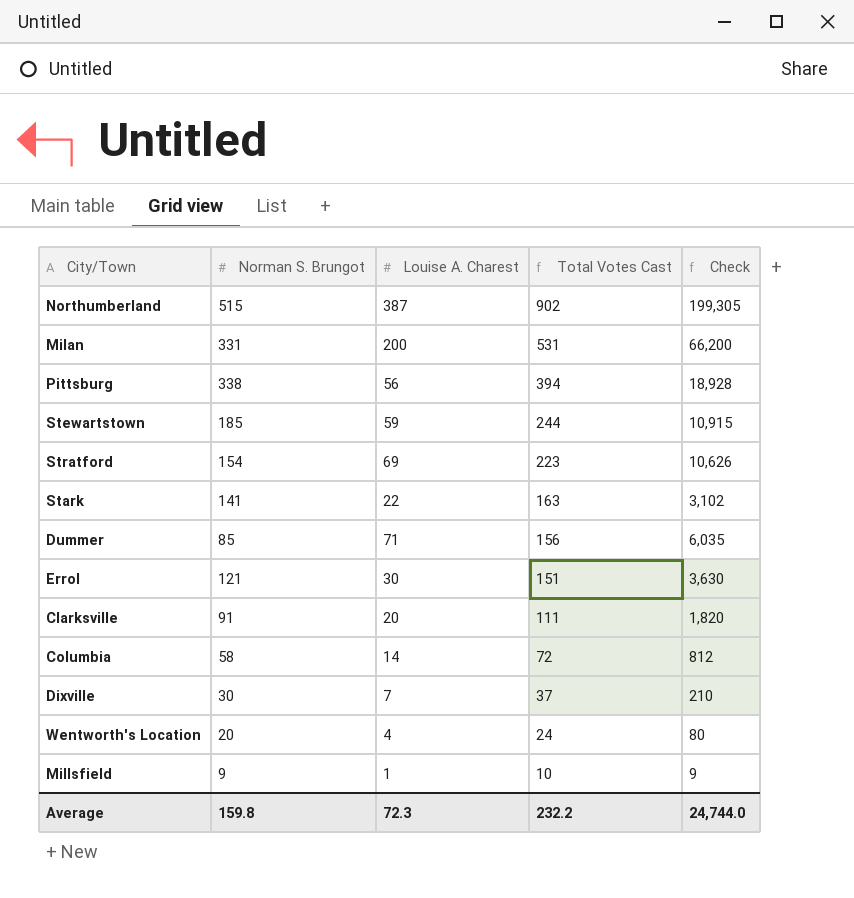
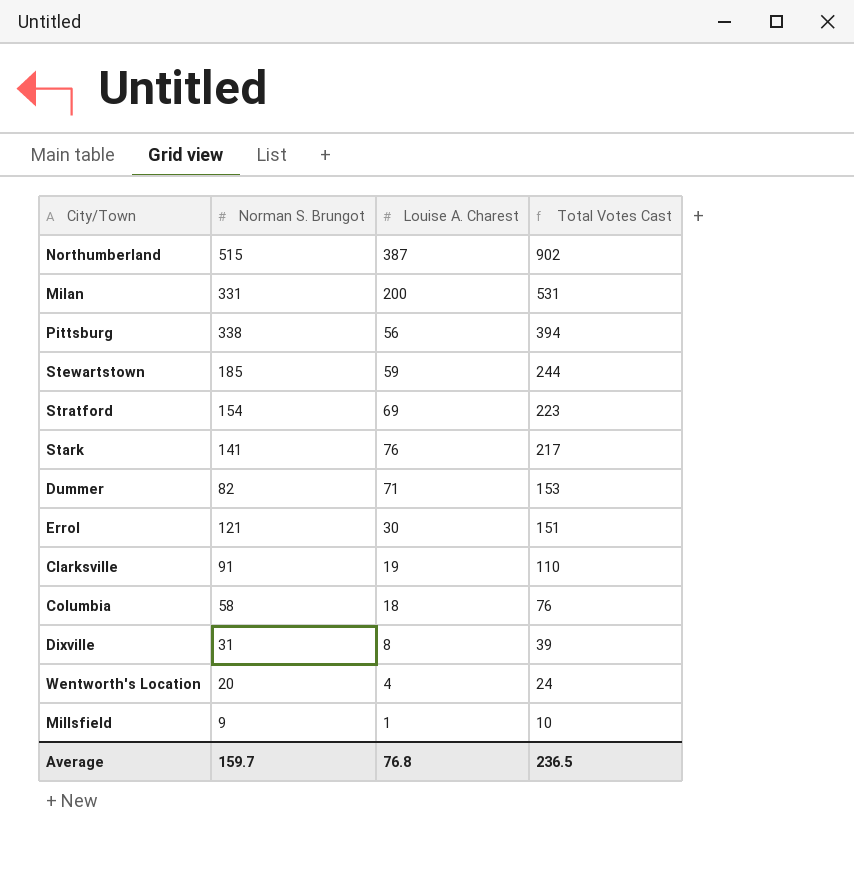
column Check | formula: [Norman S. Brungot] * [Louise A. Charest] -> none
Stark | Louise A. Charest: 22 -> 76
Stark | Total Votes Cast: 163 -> 217
Dummer | Norman S. Brungot: 85 -> 82
Dummer | Total Votes Cast: 156 -> 153
Clarksville | Louise A. Charest: 20 -> 19
Clarksville | Total Votes Cast: 111 -> 110
Columbia | Louise A. Charest: 14 -> 18
Columbia | Total Votes Cast: 72 -> 76
Dixville | Norman S. Brungot: 30 -> 31
Dixville | Louise A. Charest: 7 -> 8
Dixville | Total Votes Cast: 37 -> 39
Average | Norman S. Brungot: 159.8 -> 159.7
Average | Louise A. Charest: 72.3 -> 76.8
Average | Total Votes Cast: 232.2 -> 236.5

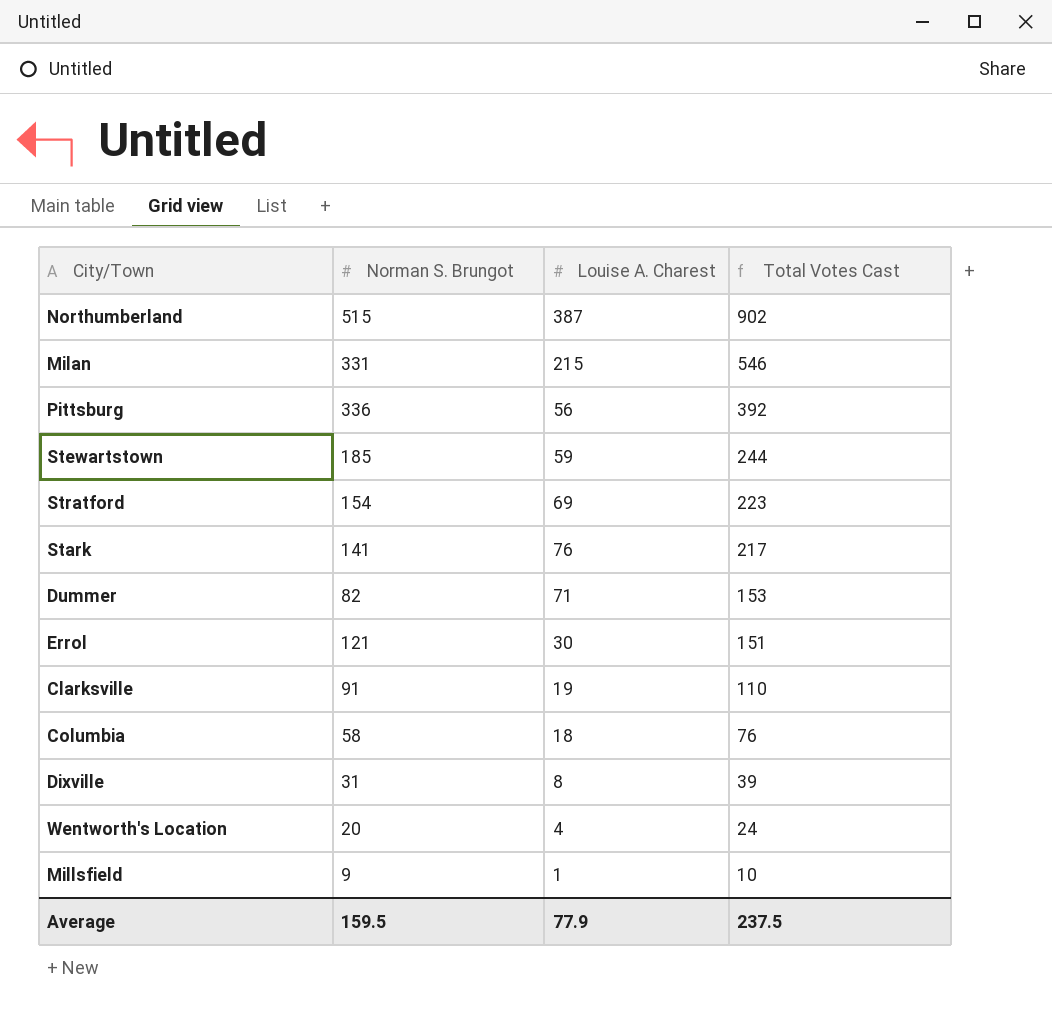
Milan | Louise A. Charest: 200 -> 215
Milan | Total Votes Cast: 531 -> 546
Pittsburg | Norman S. Brungot: 338 -> 336
Pittsburg | Total Votes Cast: 394 -> 392
Average | Norman S. Brungot: 159.7 -> 159.5
Average | Louise A. Charest: 76.8 -> 77.9
Average | Total Votes Cast: 236.5 -> 237.5

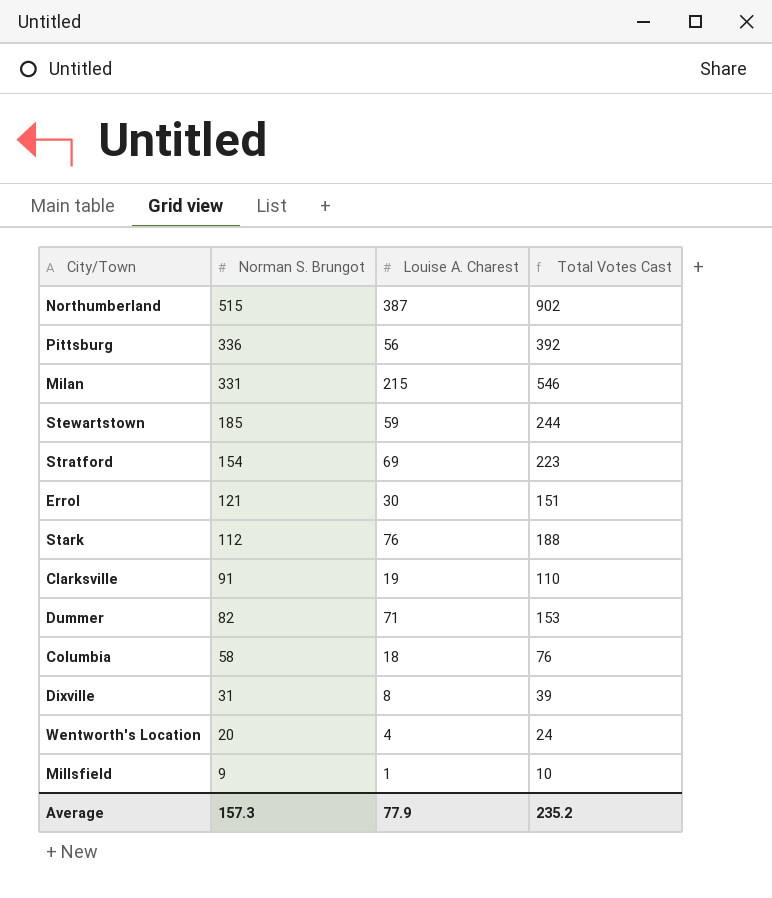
row order: Total Votes Cast descending -> Norman S. Brungot descending
Stark | Norman S. Brungot: 141 -> 112
Stark | Total Votes Cast: 217 -> 188
Average | Norman S. Brungot: 159.5 -> 157.3
Average | Total Votes Cast: 237.5 -> 235.2

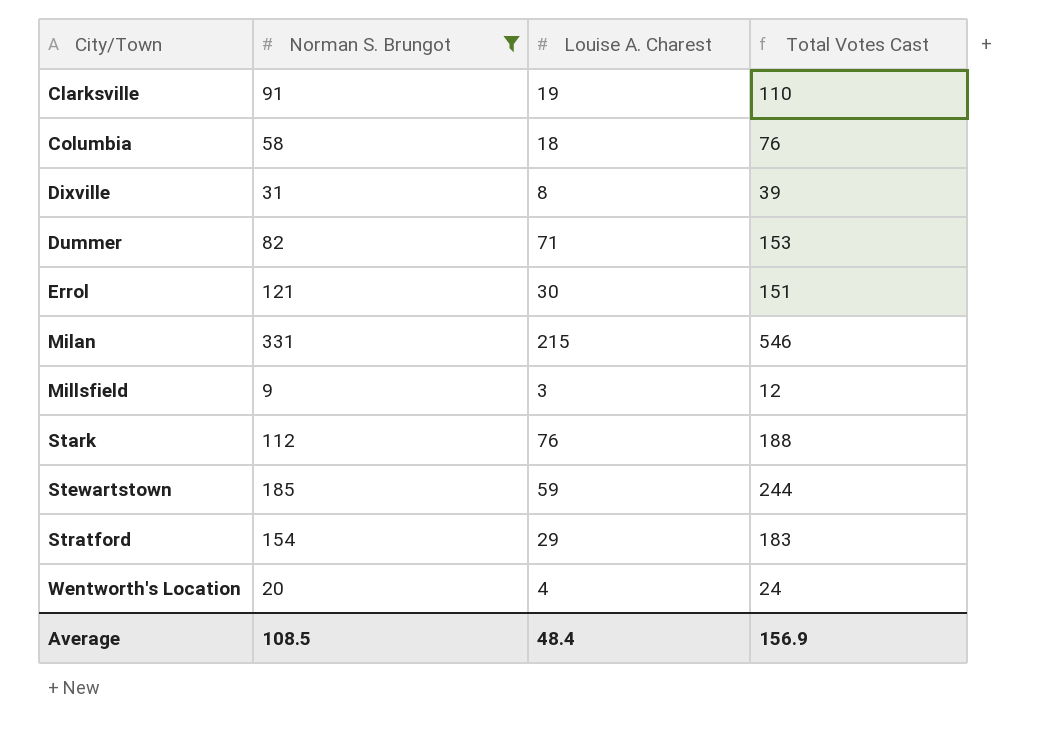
filter: none -> Norman S. Brungot <= 331
row order: Norman S. Brungot descending -> City/Town ascending
Millsfield | Louise A. Charest: 1 -> 3
Millsfield | Total Votes Cast: 10 -> 12
Stratford | Louise A. Charest: 69 -> 29
Stratford | Total Votes Cast: 223 -> 183
Average | Norman S. Brungot: 157.3 -> 108.5
Average | Louise A. Charest: 77.9 -> 48.4
Average | Total Votes Cast: 235.2 -> 156.9

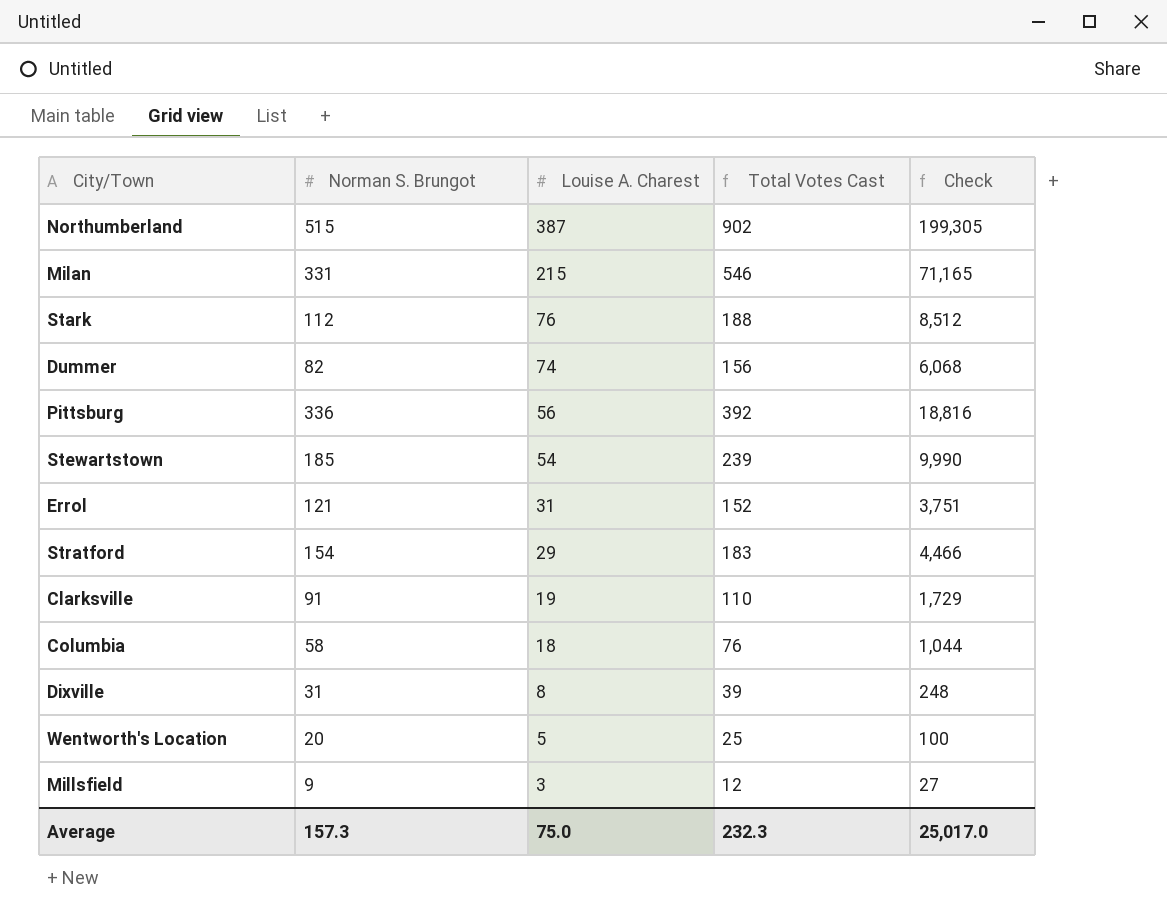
filter: Norman S. Brungot <= 331 -> none
row order: City/Town ascending -> Louise A. Charest descending
column Check | formula: none -> [Norman S. Brungot] * [Louise A. Charest]
Dummer | Louise A. Charest: 71 -> 74
Dummer | Total Votes Cast: 153 -> 156
Stewartstown | Louise A. Charest: 59 -> 54
Stewartstown | Total Votes Cast: 244 -> 239
Errol | Louise A. Charest: 30 -> 31
Errol | Total Votes Cast: 151 -> 152
Wentworth's Location | Louise A. Charest: 4 -> 5
Wentworth's Location | Total Votes Cast: 24 -> 25
Average | Norman S. Brungot: 108.5 -> 157.3
Average | Louise A. Charest: 48.4 -> 75.0
Average | Total Votes Cast: 156.9 -> 232.3

